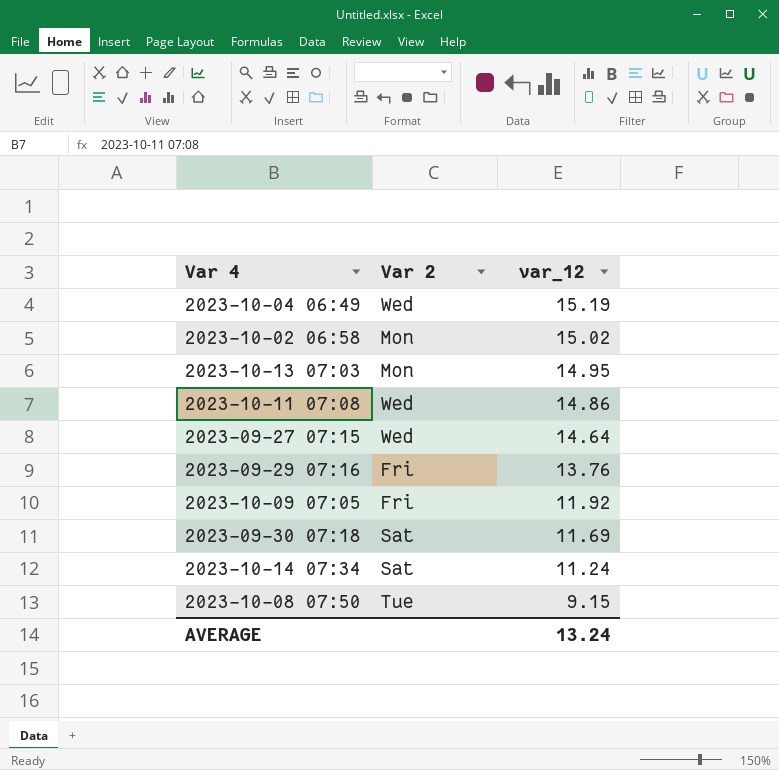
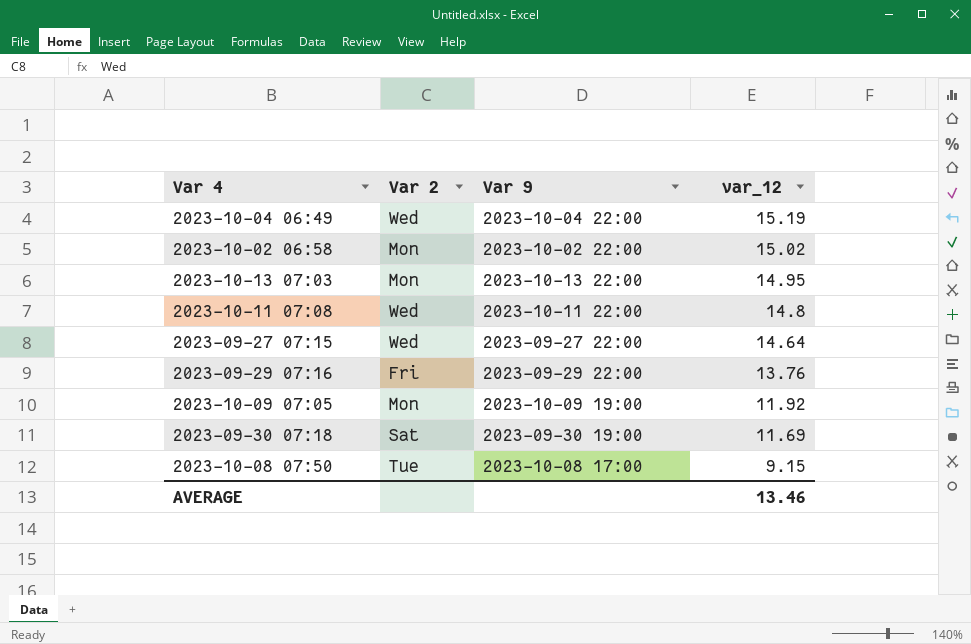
column Var 9 | position: none -> 3
row 2023-10-14 07:34: Sat | 11.24 -> none
2023-10-11 07:08 | var_12: 14.86 -> 14.8
2023-10-09 07:05 | Var 2: Fri -> Mon
AVERAGE | var_12: 13.24 -> 13.46

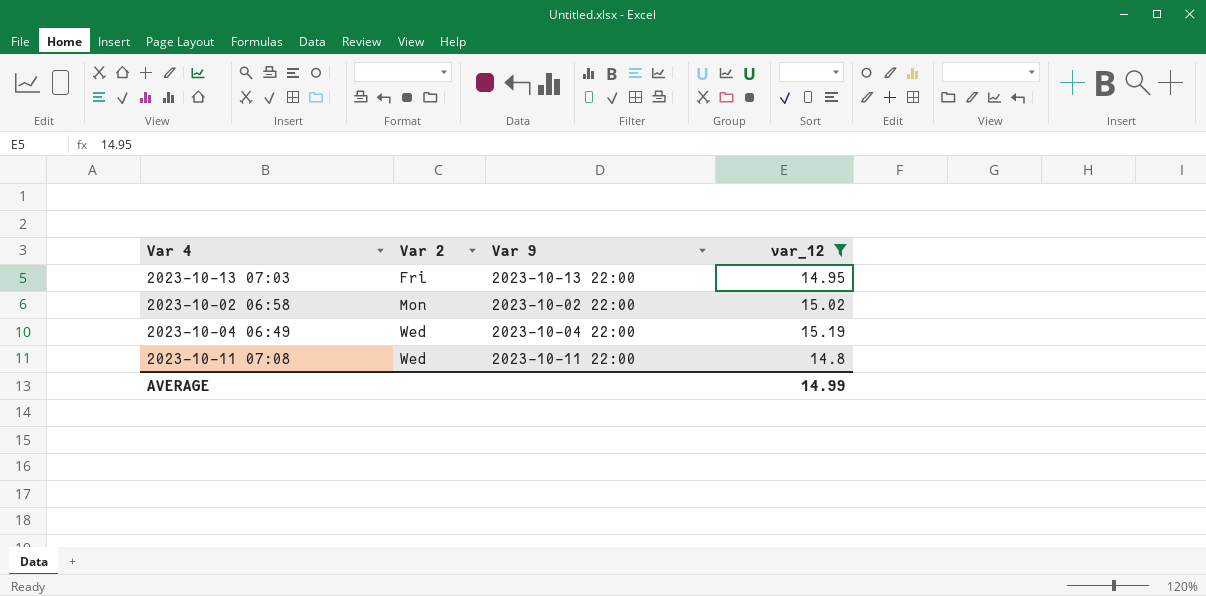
filter: none -> var_12 >= 14.8
row order: var_12 descending -> Var 2 ascending
2023-10-13 07:03 | Var 2: Mon -> Fri
AVERAGE | var_12: 13.46 -> 14.99

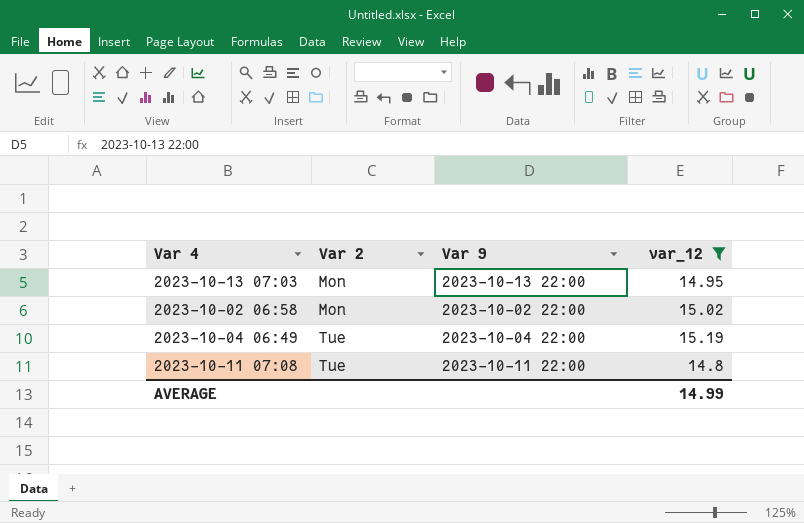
2023-10-13 07:03 | Var 2: Fri -> Mon
2023-10-04 06:49 | Var 2: Wed -> Tue
2023-10-11 07:08 | Var 2: Wed -> Tue

